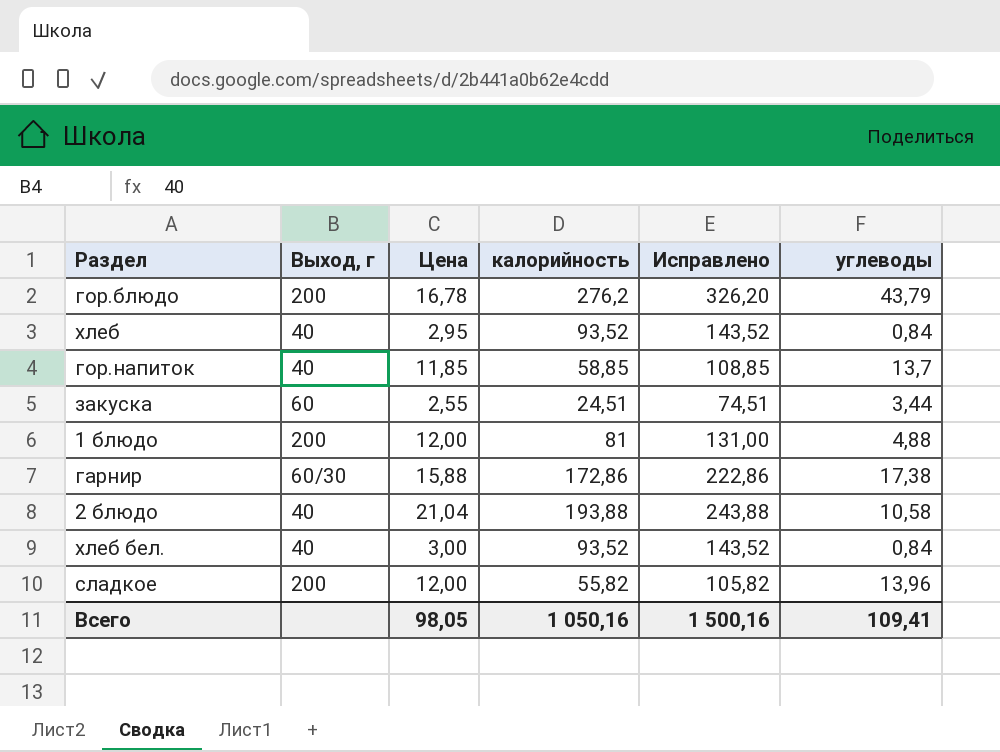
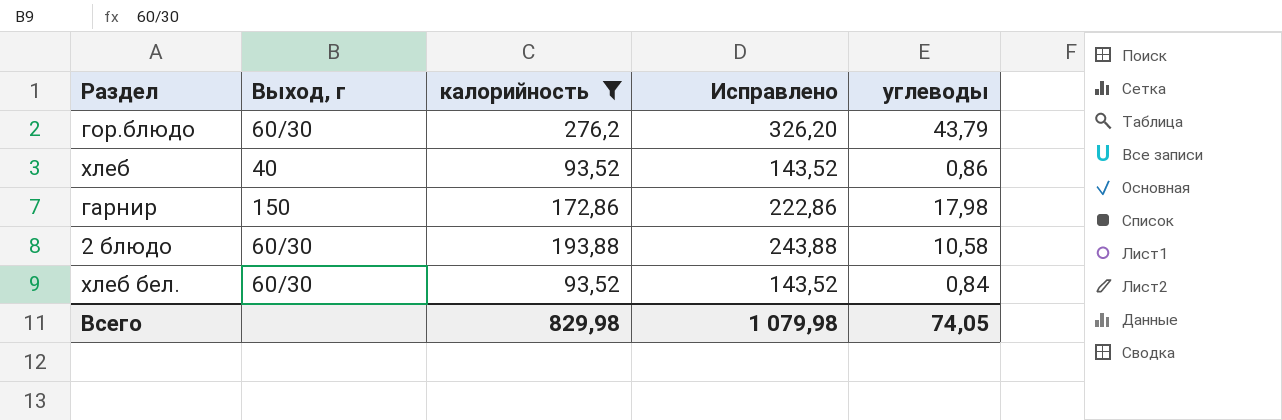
filter: none -> калорийность >= 93,52
column Цена | position: 3 -> none
гор.блюдо | Выход, г: 200 -> 60/30
хлеб | углеводы: 0,84 -> 0,86
гарнир | Выход, г: 60/30 -> 150
гарнир | углеводы: 17,38 -> 17,98
2 блюдо | Выход, г: 40 -> 60/30
хлеб бел. | Выход, г: 40 -> 60/30
Всего | калорийность: 1 050,16 -> 829,98
Всего | Исправлено: 1 500,16 -> 1 079,98
Всего | углеводы: 109,41 -> 74,05

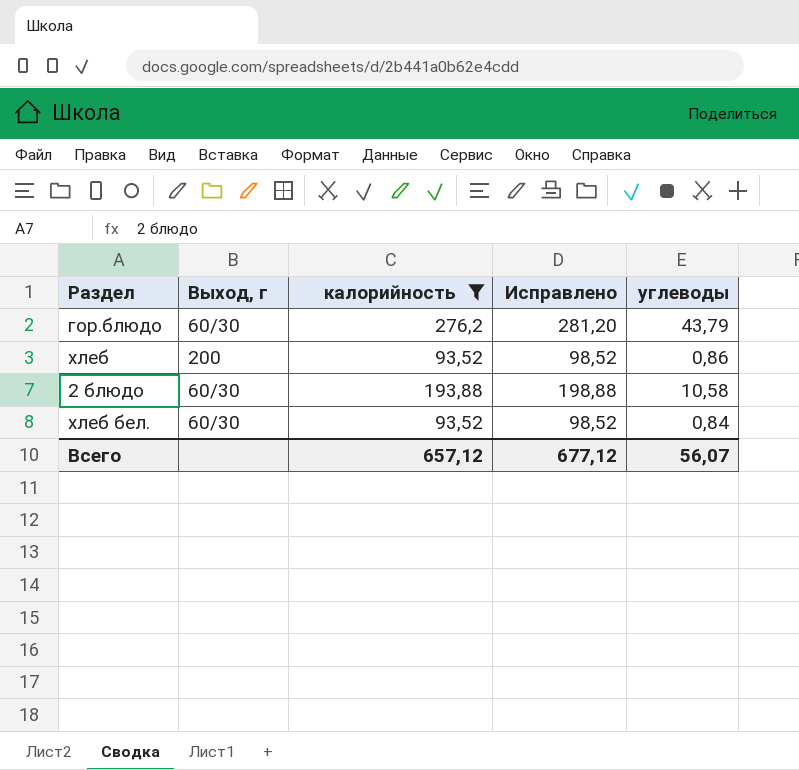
column Исправлено | formula: [калорийность] + 50 -> [калорийность] + 5
row гарнир: 150 | 172,86 | 222,86 | 17,98 -> none
хлеб | Выход, г: 40 -> 200
Всего | калорийность: 829,98 -> 657,12
Всего | Исправлено: 1 079,98 -> 677,12
Всего | углеводы: 74,05 -> 56,07

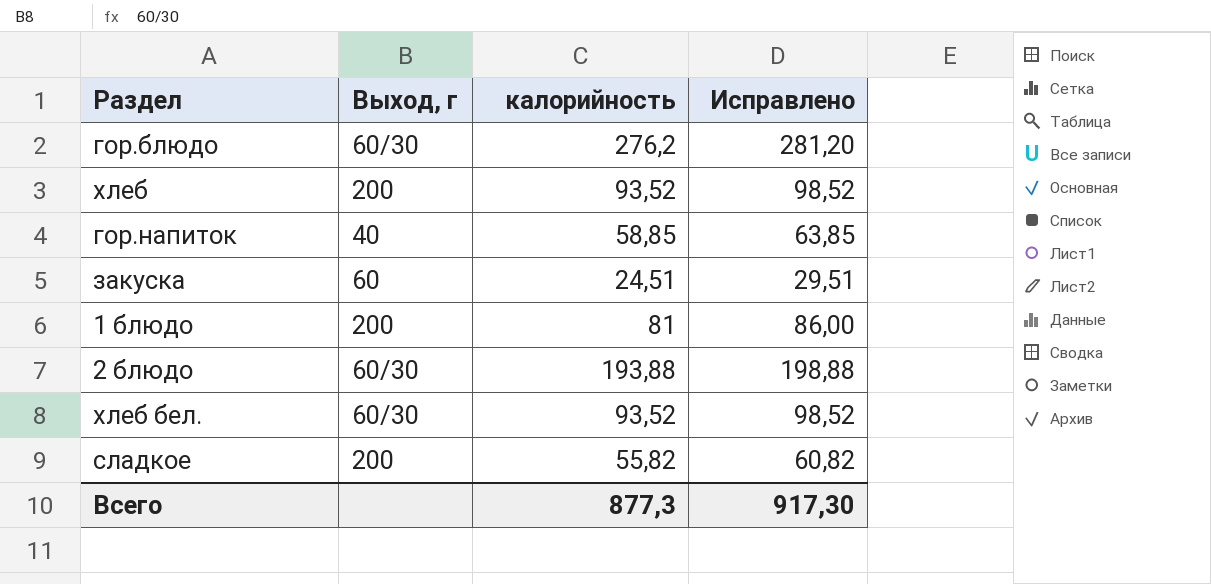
filter: калорийность >= 93,52 -> none
column углеводы | position: 5 -> none
Всего | калорийность: 657,12 -> 877,3
Всего | Исправлено: 677,12 -> 917,30

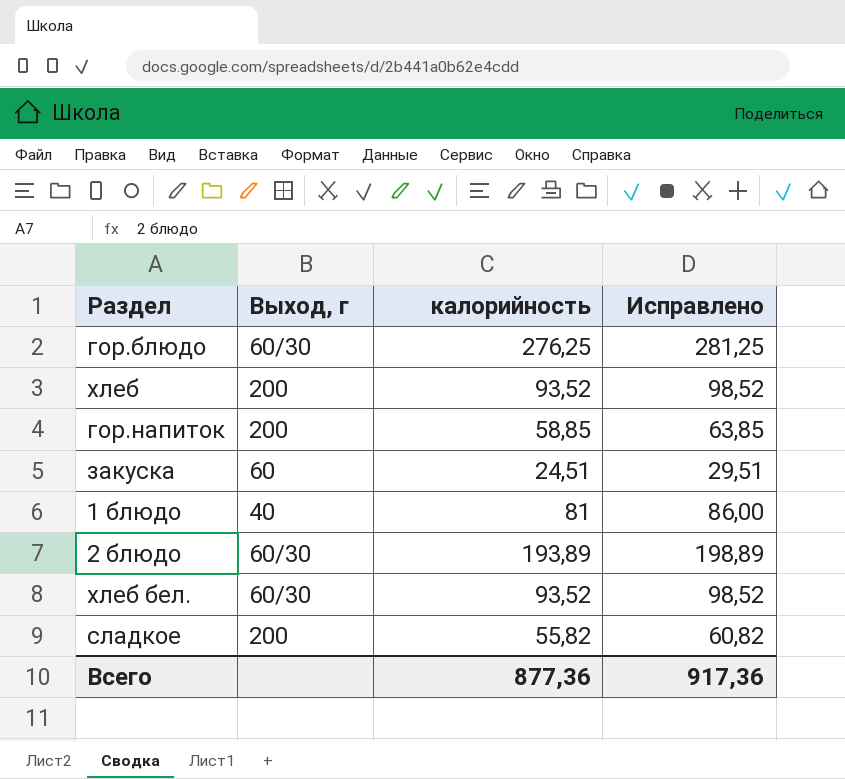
гор.блюдо | калорийность: 276,2 -> 276,25
гор.блюдо | Исправлено: 281,20 -> 281,25
гор.напиток | Выход, г: 40 -> 200
1 блюдо | Выход, г: 200 -> 40
2 блюдо | калорийность: 193,88 -> 193,89
2 блюдо | Исправлено: 198,88 -> 198,89
Всего | калорийность: 877,3 -> 877,36
Всего | Исправлено: 917,30 -> 917,36

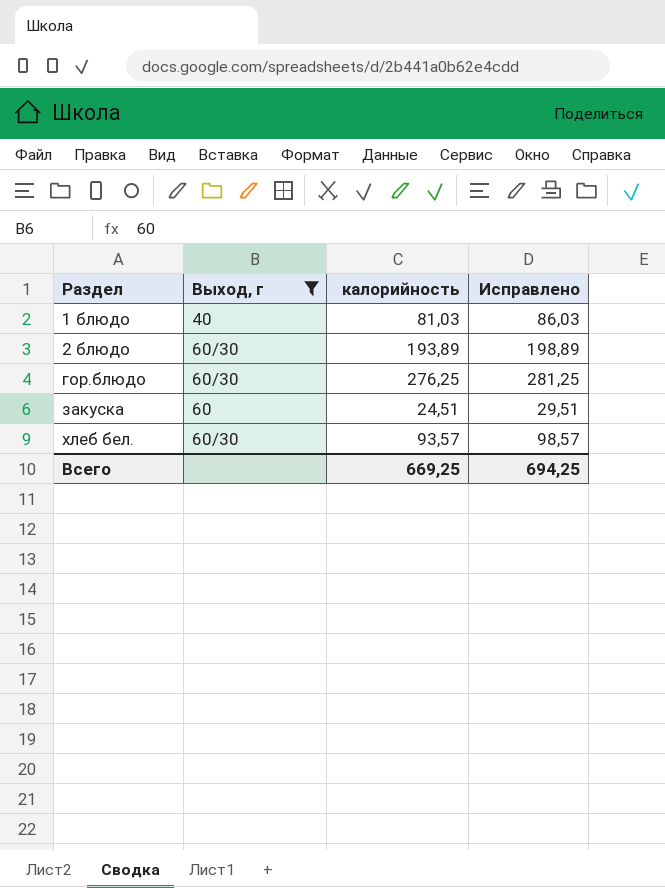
filter: none -> Выход, г != 200
row order: none -> Раздел ascending
1 блюдо | калорийность: 81 -> 81,03
1 блюдо | Исправлено: 86,00 -> 86,03
хлеб бел. | калорийность: 93,52 -> 93,57
хлеб бел. | Исправлено: 98,52 -> 98,57
Всего | калорийность: 877,36 -> 669,25
Всего | Исправлено: 917,36 -> 694,25

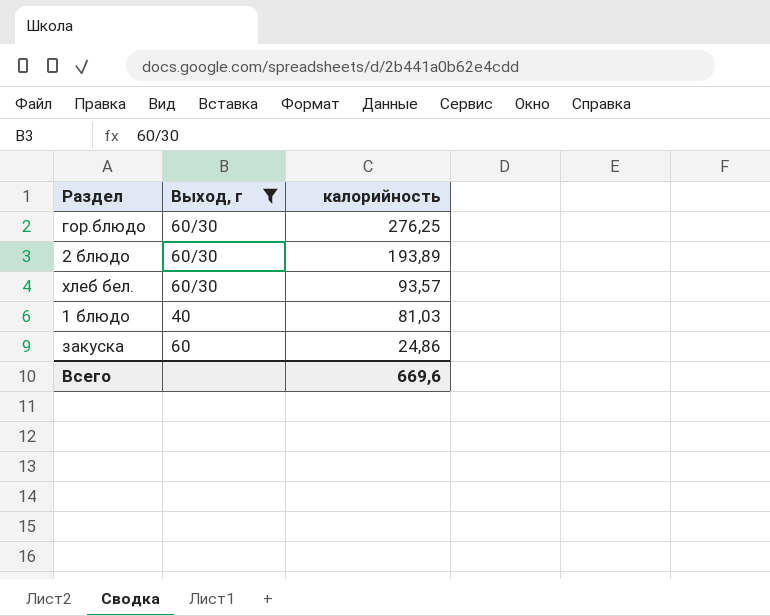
row order: Раздел ascending -> калорийность descending
column Исправлено | formula: [калорийность] + 5 -> none
закуска | калорийность: 24,51 -> 24,86
Всего | калорийность: 669,25 -> 669,6

